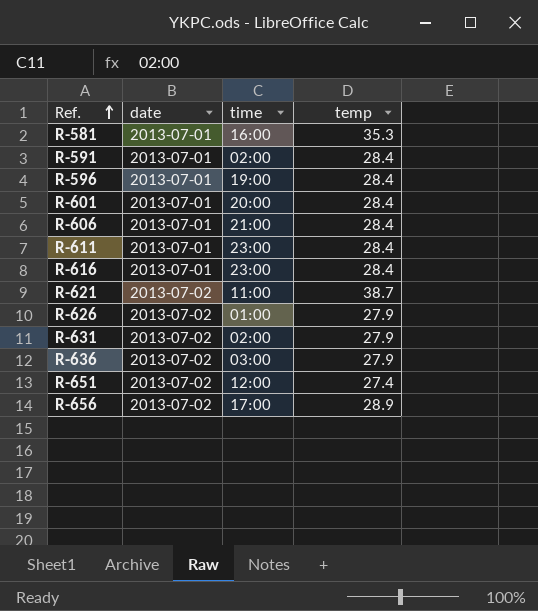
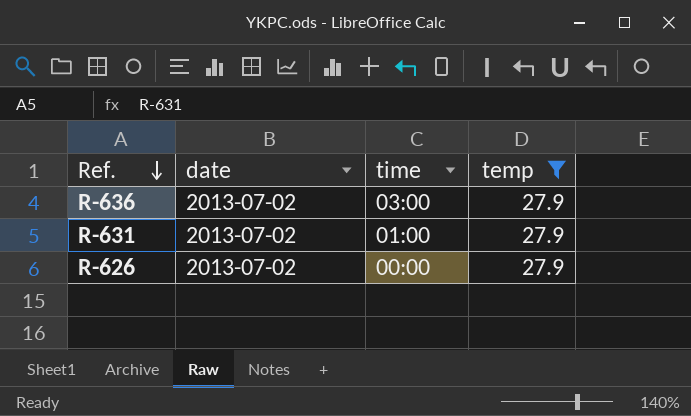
filter: none -> temp = 27.9
row order: Ref. ascending -> Ref. descending
R-631 | time: 02:00 -> 01:00
R-626 | time: 01:00 -> 00:00

